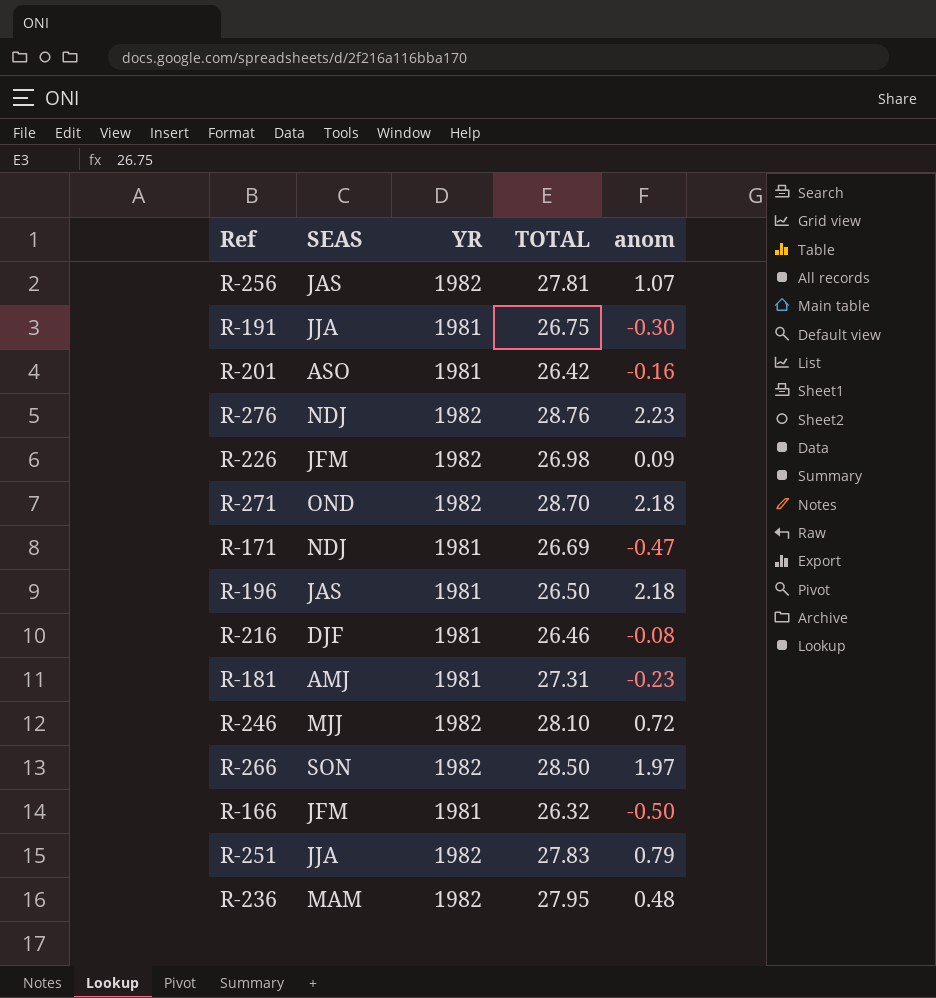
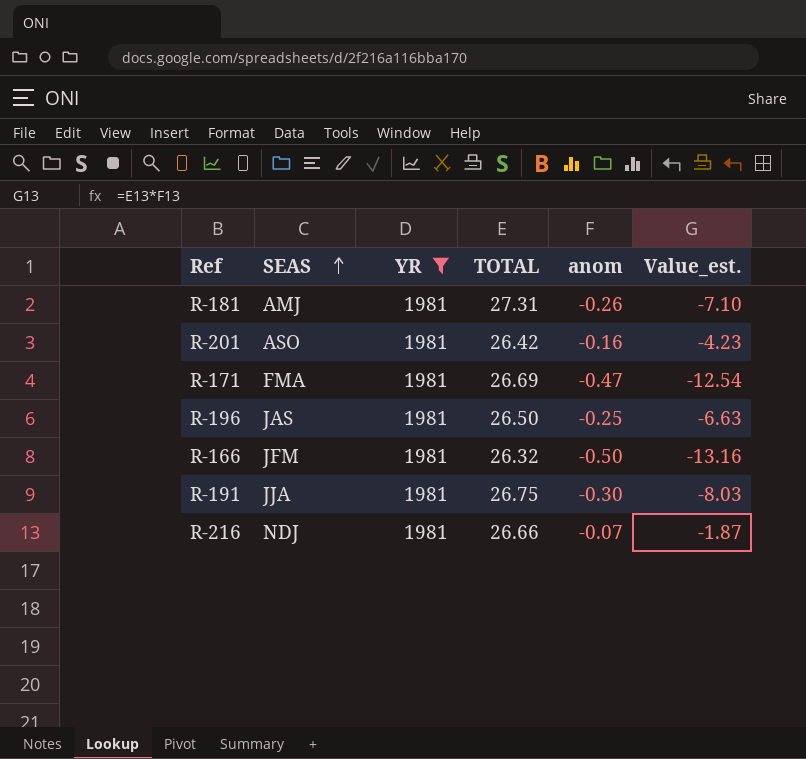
filter: none -> YR = 1981
row order: none -> SEAS ascending
column Value_est. | formula: none -> [TOTAL] * [anom]
R-181 | anom: -0.23 -> -0.26
R-171 | SEAS: NDJ -> FMA
R-196 | anom: 2.18 -> -0.25
R-216 | SEAS: DJF -> NDJ
R-216 | TOTAL: 26.46 -> 26.66
R-216 | anom: -0.08 -> -0.07

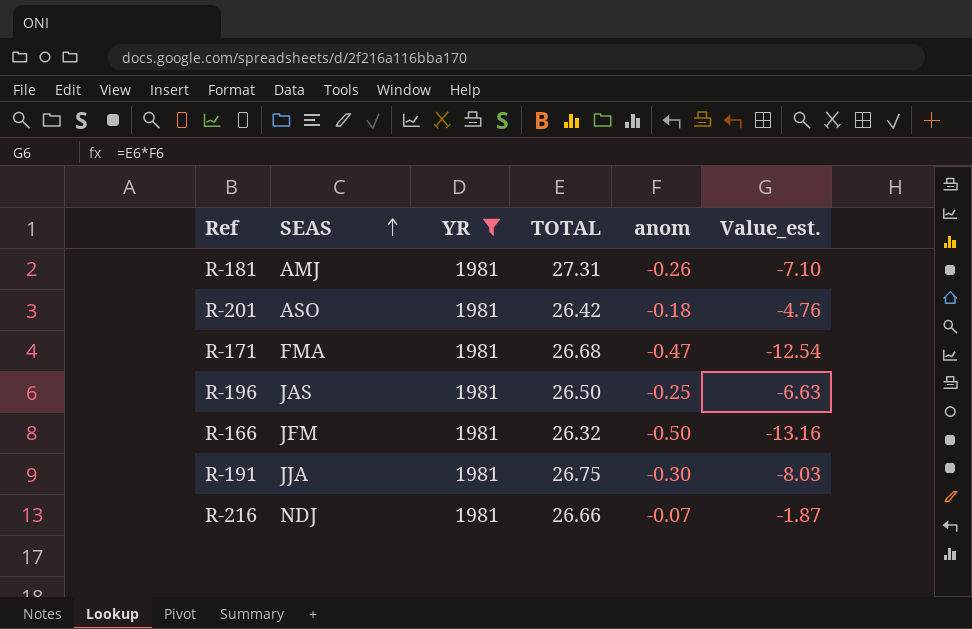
R-201 | anom: -0.16 -> -0.18
R-201 | Value_est.: -4.23 -> -4.76
R-171 | TOTAL: 26.69 -> 26.68

